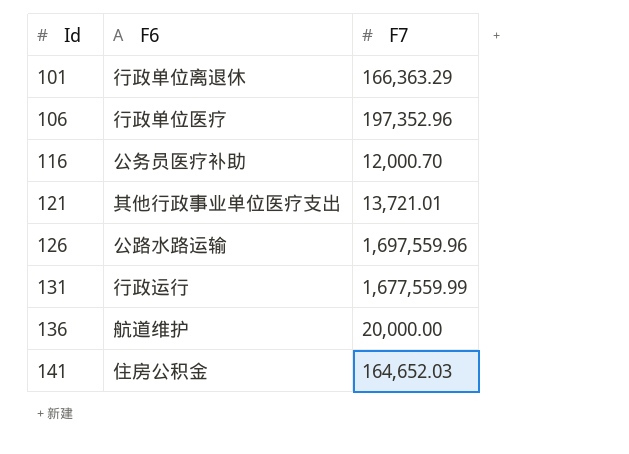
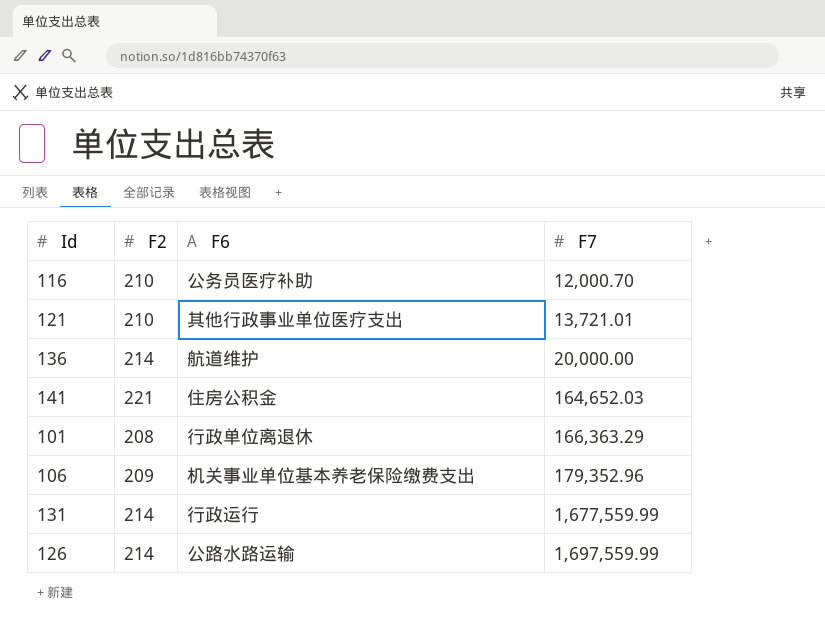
row order: Id ascending -> F7 ascending
column F2 | position: none -> 2
106 | F6: 行政单位医疗 -> 机关事业单位基本养老保险缴费支出
106 | F7: 197,352.96 -> 179,352.96
126 | F7: 1,697,559.96 -> 1,697,559.99

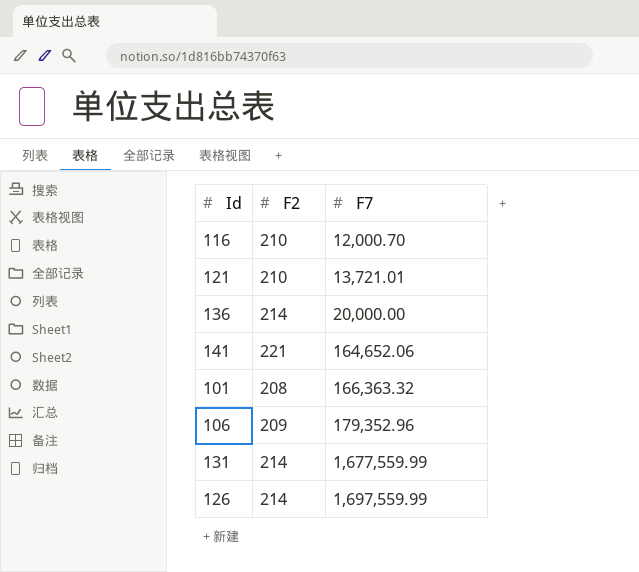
column F6 | position: 3 -> none
141 | F7: 164,652.03 -> 164,652.06
101 | F7: 166,363.29 -> 166,363.32

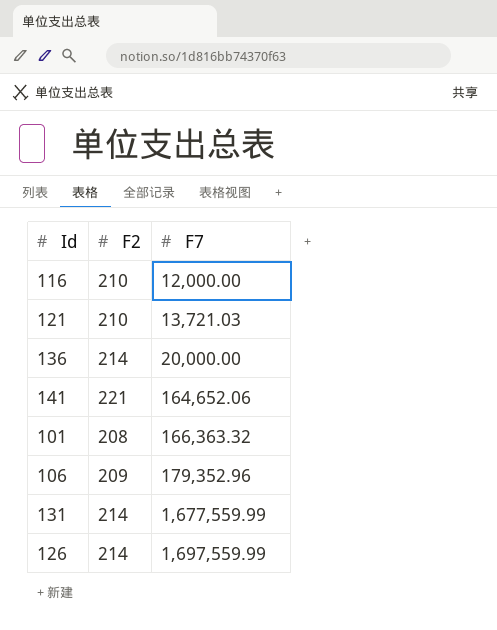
116 | F7: 12,000.70 -> 12,000.00
121 | F7: 13,721.01 -> 13,721.03

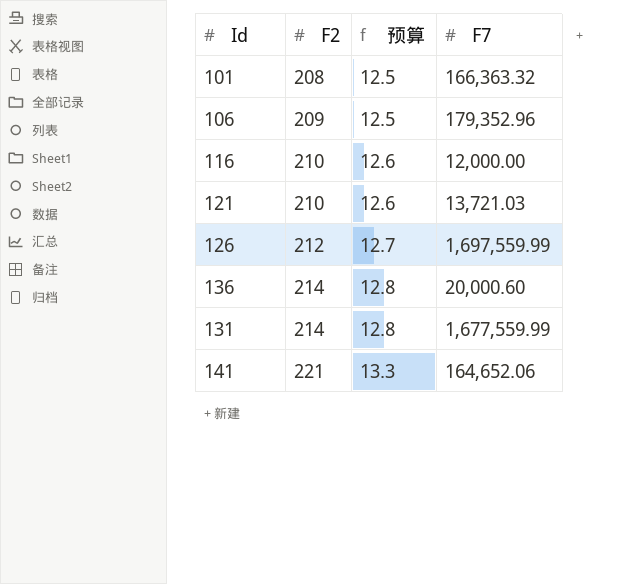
row order: F7 ascending -> F2 ascending
column 预算 | formula: none -> [F2] * 0.06
126 | F2: 214 -> 212
136 | F7: 20,000.00 -> 20,000.60

